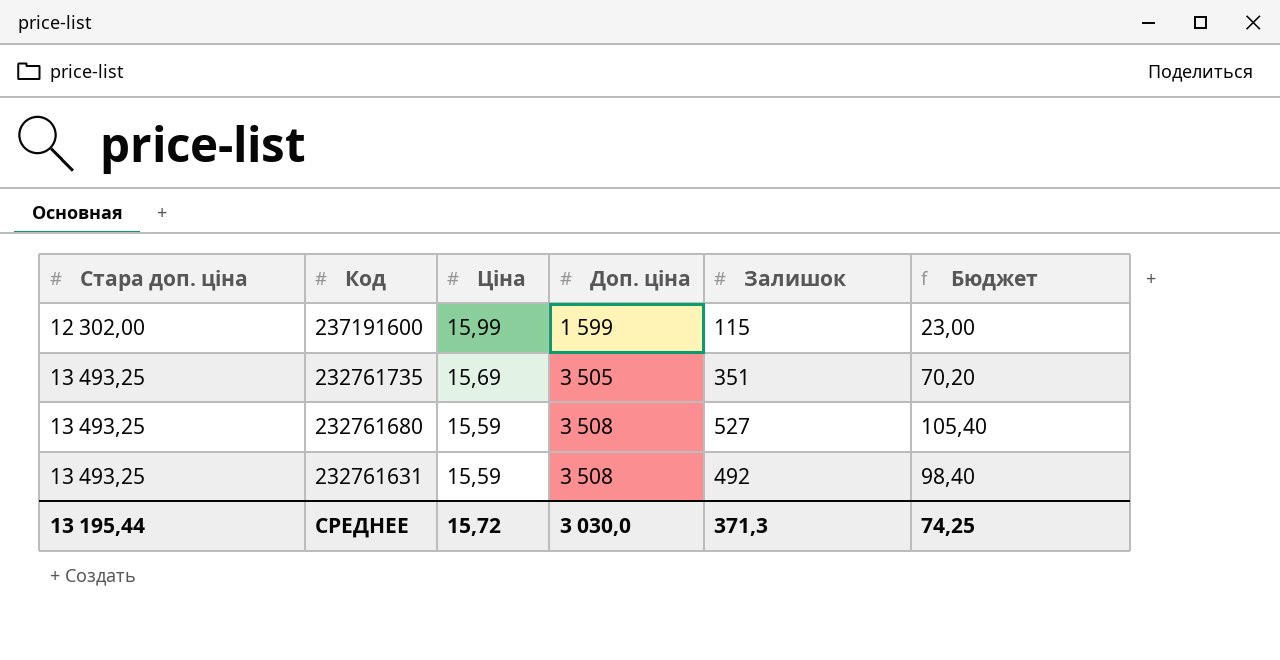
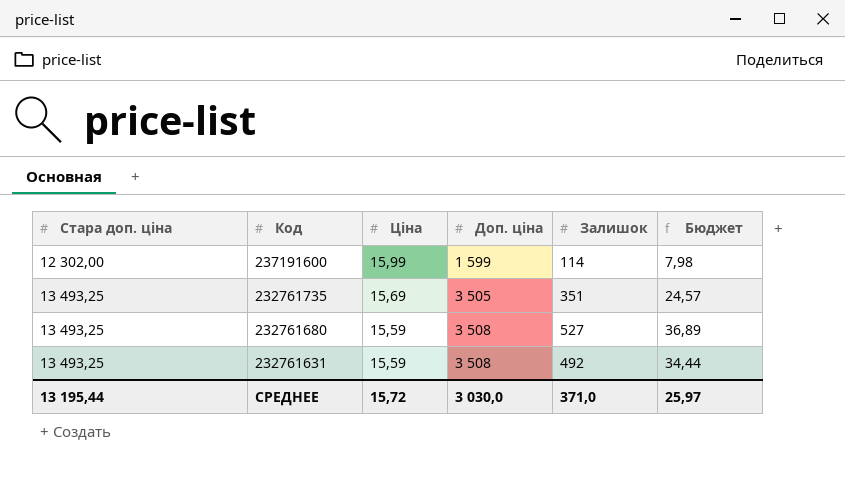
column Бюджет | formula: [Залишок] * 0,2 -> [Залишок] * 0,07
237191600 | Залишок: 115 -> 114
СРЕДНЕЕ | Залишок: 371,3 -> 371,0
СРЕДНЕЕ | Бюджет: 74,25 -> 25,97

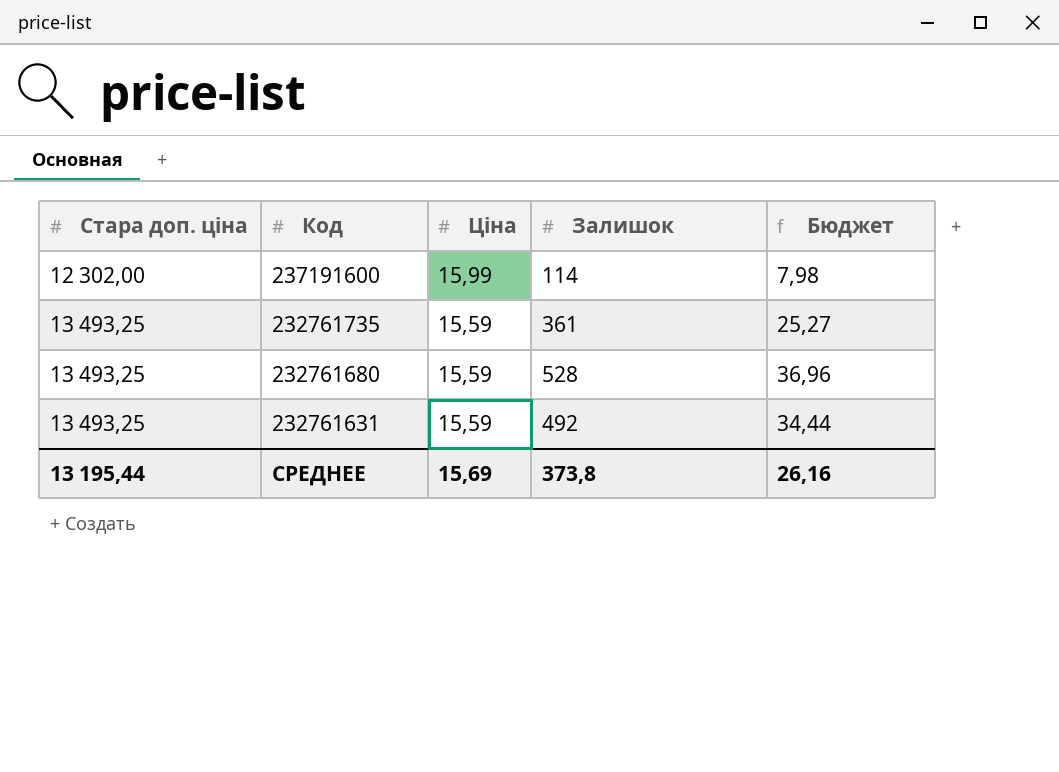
column Доп. ціна | position: 4 -> none
232761735 | Ціна: 15,69 -> 15,59
232761735 | Залишок: 351 -> 361
232761735 | Бюджет: 24,57 -> 25,27
232761680 | Залишок: 527 -> 528
232761680 | Бюджет: 36,89 -> 36,96
СРЕДНЕЕ | Ціна: 15,72 -> 15,69
СРЕДНЕЕ | Залишок: 371,0 -> 373,8
СРЕДНЕЕ | Бюджет: 25,97 -> 26,16

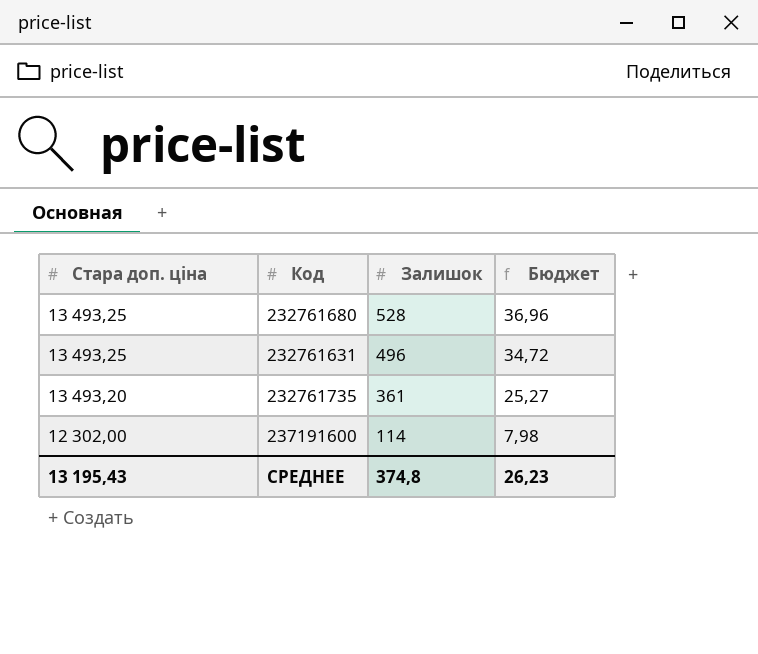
row order: Стара доп. ціна ascending -> Стара доп. ціна descending
column Ціна | position: 3 -> none
232761631 | Залишок: 492 -> 496
232761631 | Бюджет: 34,44 -> 34,72
232761735 | Стара доп. ціна: 13 493,25 -> 13 493,20
СРЕДНЕЕ | Стара доп. ціна: 13 195,44 -> 13 195,43
СРЕДНЕЕ | Залишок: 373,8 -> 374,8
СРЕДНЕЕ | Бюджет: 26,16 -> 26,23

